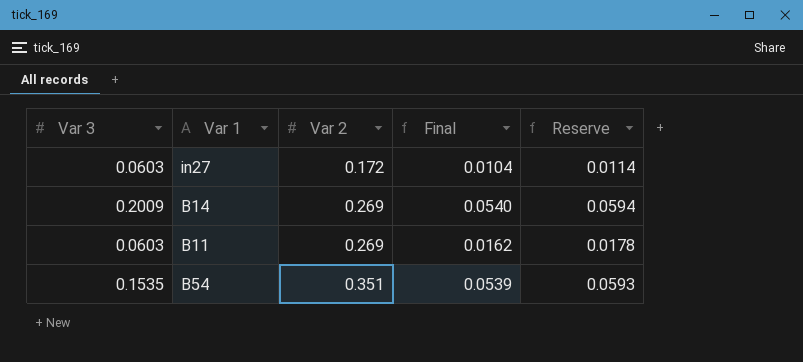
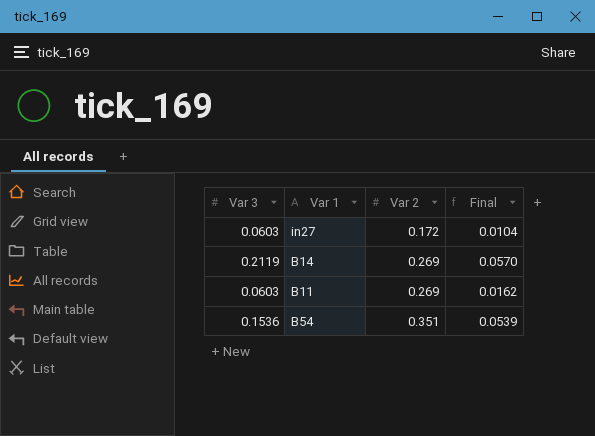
column Reserve | formula: [Final] * 1.1 -> none
B14 | Var 3: 0.2009 -> 0.2119
B14 | Final: 0.0540 -> 0.0570
B54 | Var 3: 0.1535 -> 0.1536

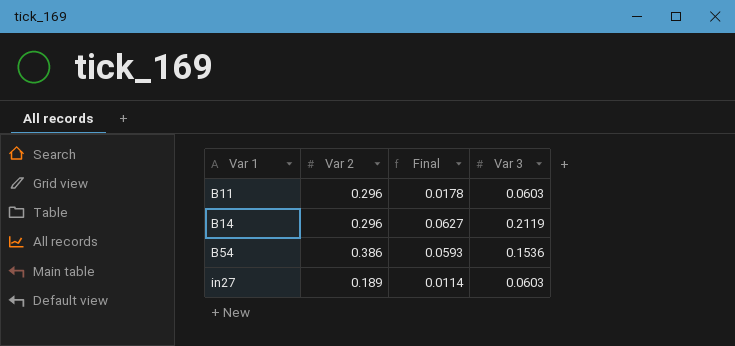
row order: Var 2 ascending -> Var 1 ascending
column Var 3 | position: 1 -> 4
B11 | Var 2: 0.269 -> 0.296
B11 | Final: 0.0162 -> 0.0178
B14 | Var 2: 0.269 -> 0.296
B14 | Final: 0.0570 -> 0.0627
B54 | Var 2: 0.351 -> 0.386
B54 | Final: 0.0539 -> 0.0593
in27 | Var 2: 0.172 -> 0.189
in27 | Final: 0.0104 -> 0.0114

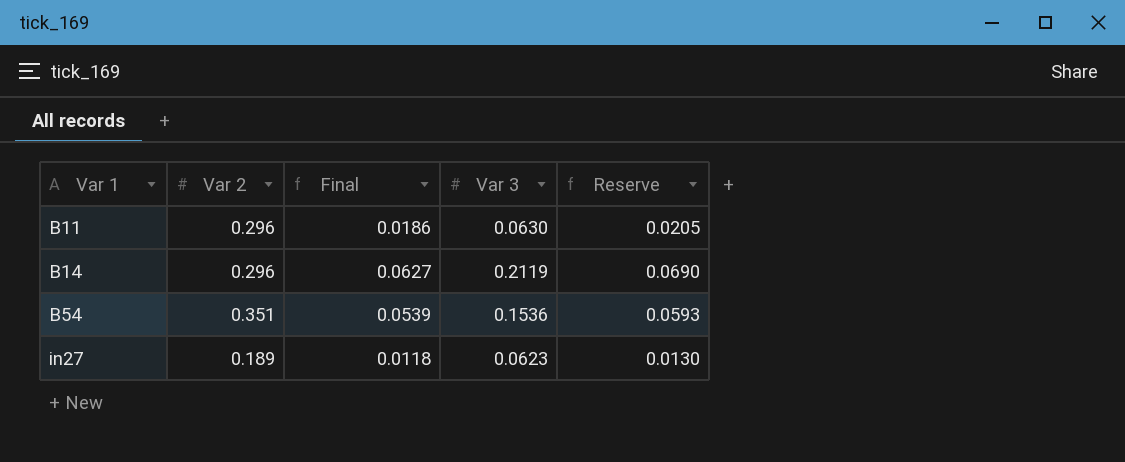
column Reserve | formula: none -> [Final] * 1.1
B11 | Final: 0.0178 -> 0.0186
B11 | Var 3: 0.0603 -> 0.0630
B54 | Var 2: 0.386 -> 0.351
B54 | Final: 0.0593 -> 0.0539
in27 | Final: 0.0114 -> 0.0118
in27 | Var 3: 0.0603 -> 0.0623

